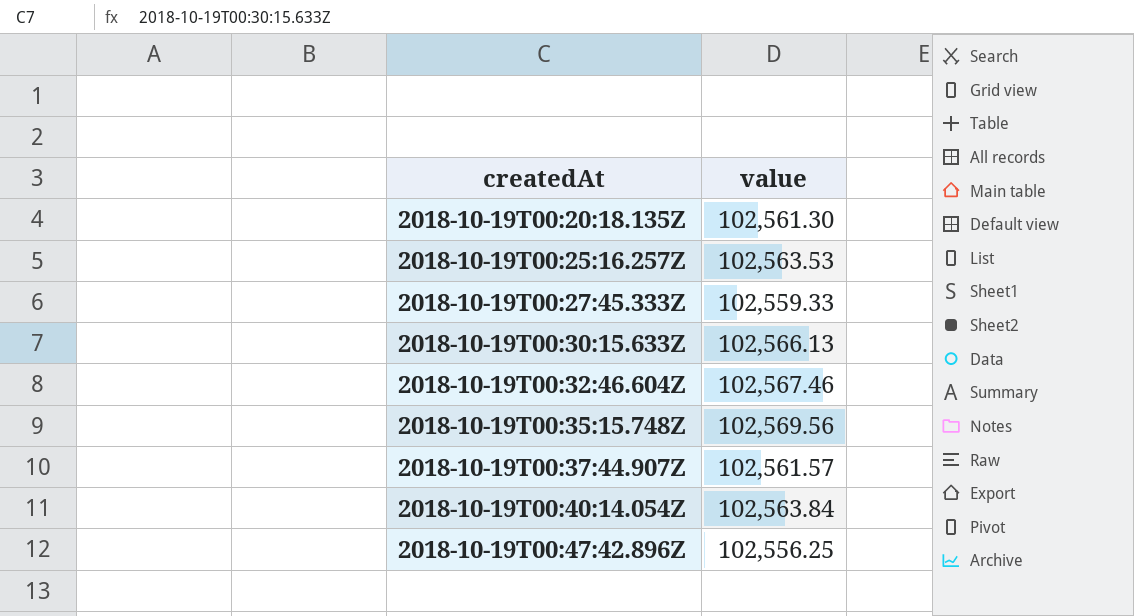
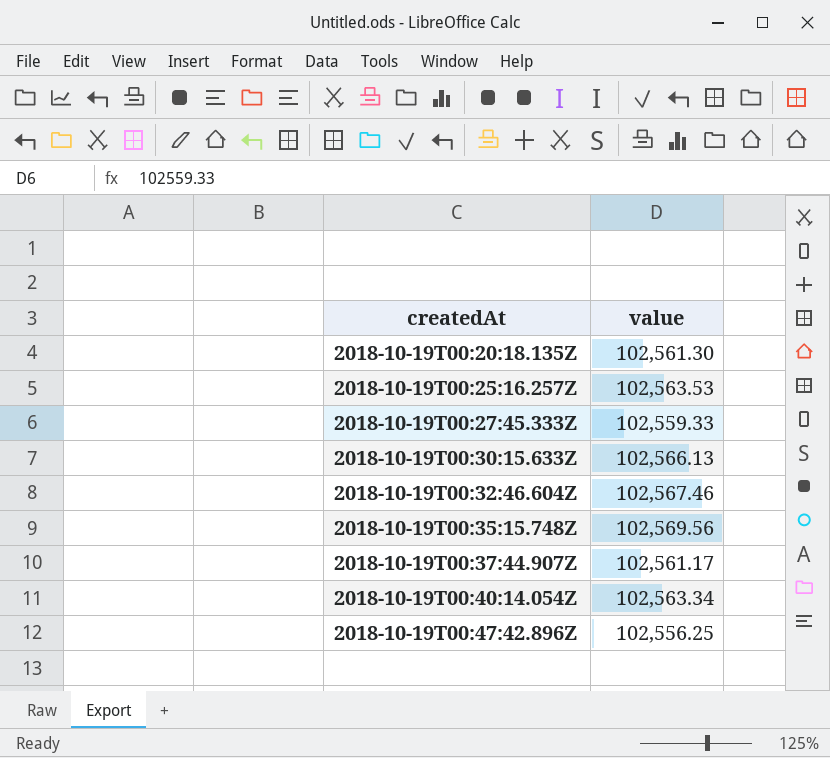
2018-10-19T00:37:44.907Z | value: 102,561.57 -> 102,561.17
2018-10-19T00:40:14.054Z | value: 102,563.84 -> 102,563.34

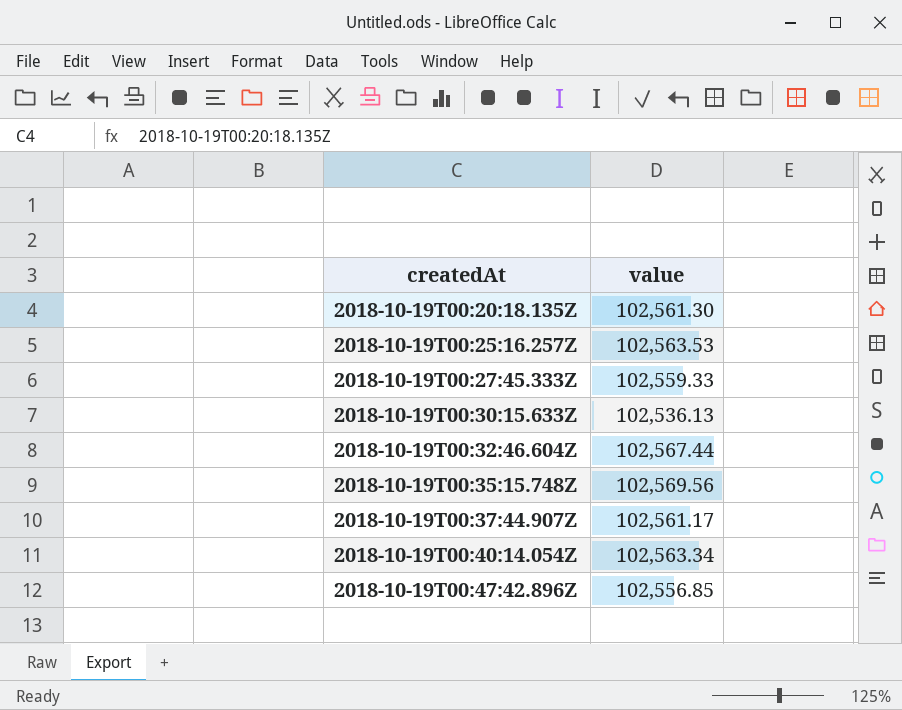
2018-10-19T00:30:15.633Z | value: 102,566.13 -> 102,536.13
2018-10-19T00:32:46.604Z | value: 102,567.46 -> 102,567.44
2018-10-19T00:47:42.896Z | value: 102,556.25 -> 102,556.85

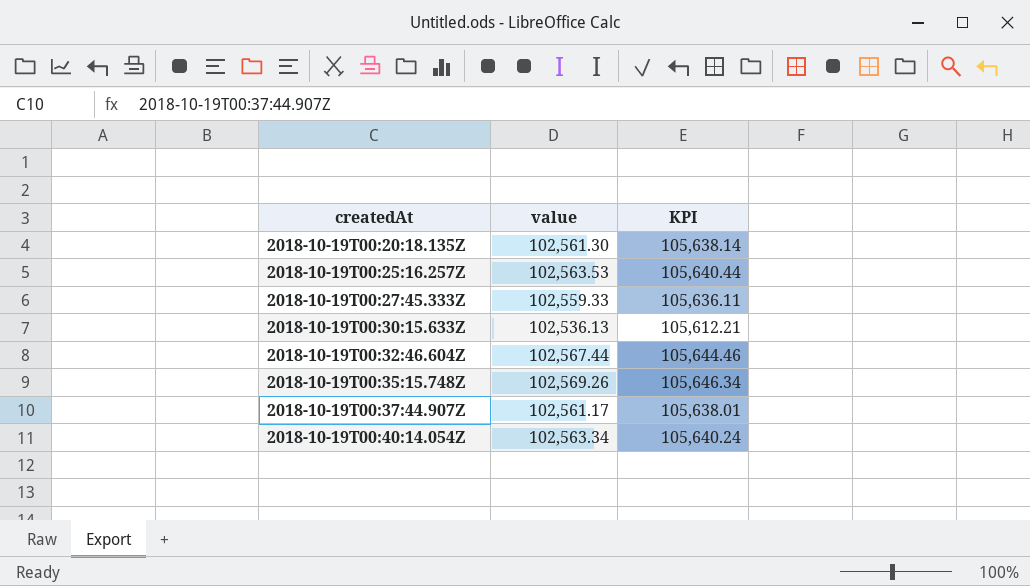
column KPI | formula: none -> [value] * 1.03
row 2018-10-19T00:47:42.896Z: 102,556.85 -> none
2018-10-19T00:35:15.748Z | value: 102,569.56 -> 102,569.26

